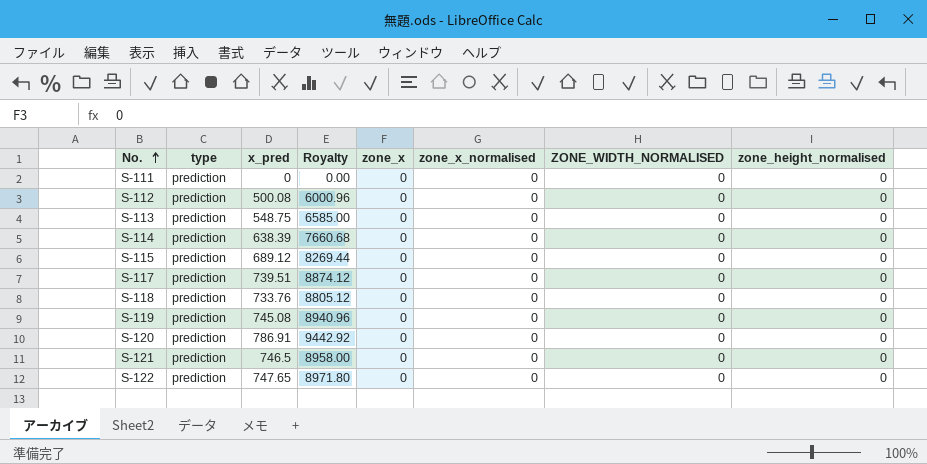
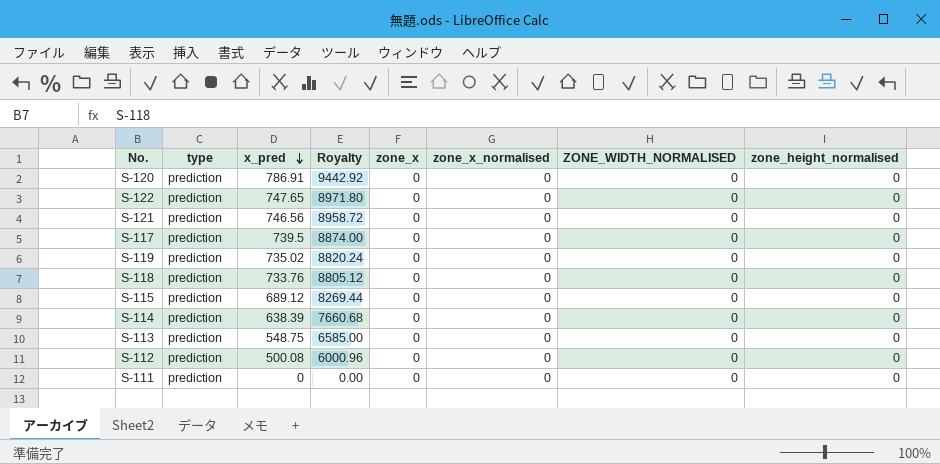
row order: No. ascending -> x_pred descending
S-121 | x_pred: 746.5 -> 746.56
S-121 | Royalty: 8958.00 -> 8958.72
S-117 | x_pred: 739.51 -> 739.5
S-117 | Royalty: 8874.12 -> 8874.00
S-119 | x_pred: 745.08 -> 735.02
S-119 | Royalty: 8940.96 -> 8820.24

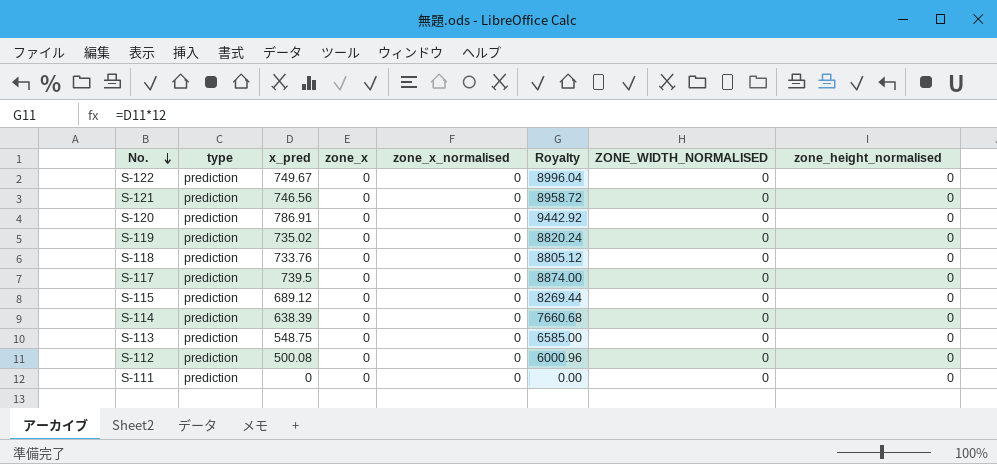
row order: x_pred descending -> No. descending
column Royalty | position: 4 -> 6
S-122 | x_pred: 747.65 -> 749.67
S-122 | Royalty: 8971.80 -> 8996.04

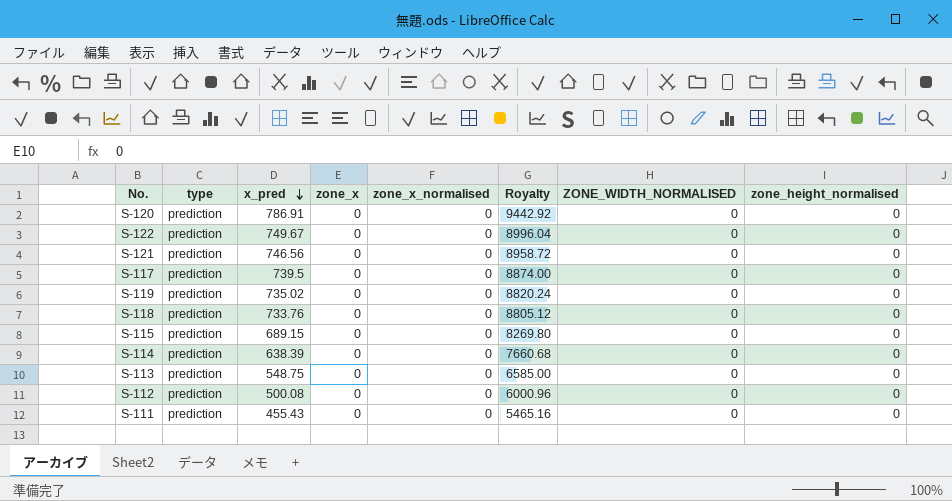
row order: No. descending -> x_pred descending
S-115 | x_pred: 689.12 -> 689.15
S-115 | Royalty: 8269.44 -> 8269.80
S-111 | x_pred: 0 -> 455.43
S-111 | Royalty: 0.00 -> 5465.16

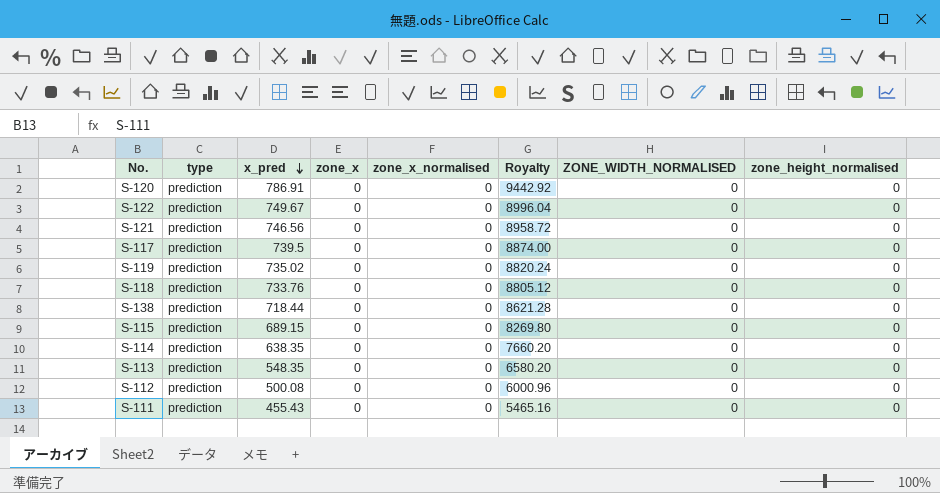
row S-138: none -> prediction | 718.44 | 0 | 0 | 8621.28 | 0 | 0
S-114 | x_pred: 638.39 -> 638.35
S-114 | Royalty: 7660.68 -> 7660.20
S-113 | x_pred: 548.75 -> 548.35
S-113 | Royalty: 6585.00 -> 6580.20

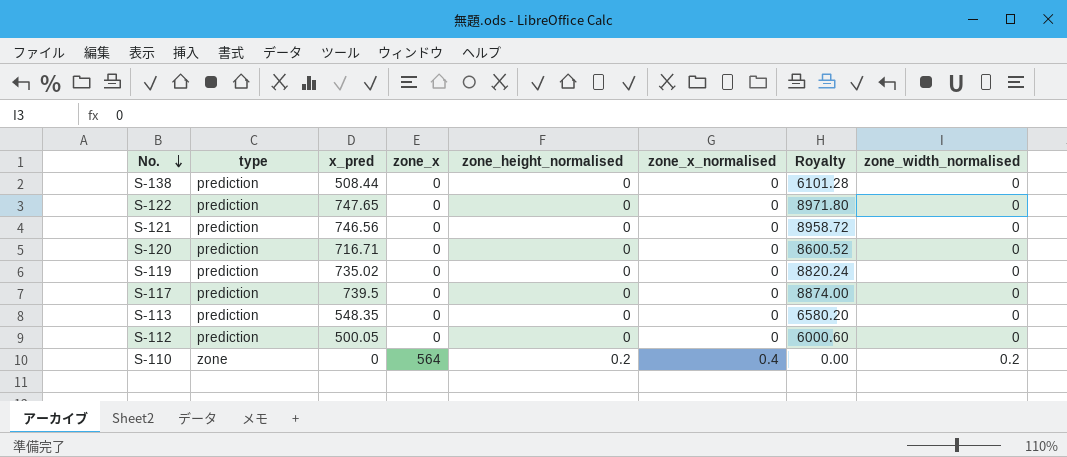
row order: x_pred descending -> No. descending
column zone_height_normalised | position: 8 -> 5
column name: ZONE_WIDTH_NORMALISED -> zone_width_normalised
row S-118: prediction | 733.76 | 0 | 0 | 8805.12 | 0 | 0 -> none
row S-115: prediction | 689.15 | 0 | 0 | 8269.80 | 0 | 0 -> none
row S-114: prediction | 638.35 | 0 | 0 | 7660.20 | 0 | 0 -> none
row S-111: prediction | 455.43 | 0 | 0 | 5465.16 | 0 | 0 -> none
S-138 | x_pred: 718.44 -> 508.44
S-138 | Royalty: 8621.28 -> 6101.28
S-122 | x_pred: 749.67 -> 747.65
S-122 | Royalty: 8996.04 -> 8971.80
S-120 | x_pred: 786.91 -> 716.71
S-120 | Royalty: 9442.92 -> 8600.52
S-112 | x_pred: 500.08 -> 500.05
S-112 | Royalty: 6000.96 -> 6000.60
row S-110: none -> zone | 0 | 564 | 0.2 | 0.4 | 0.00 | 0.2

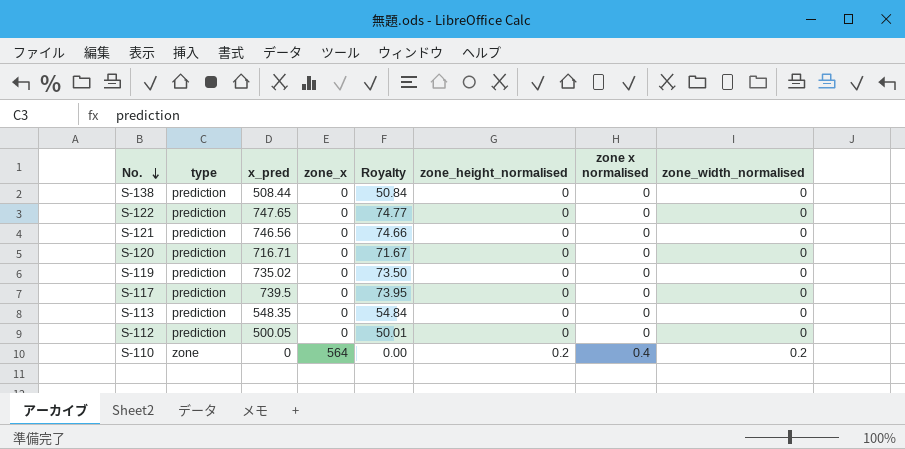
column Royalty | formula: [x_pred] * 12 -> [x_pred] * 0.1
column Royalty | position: 7 -> 5
column name: zone_x_normalised -> zone x normalised

